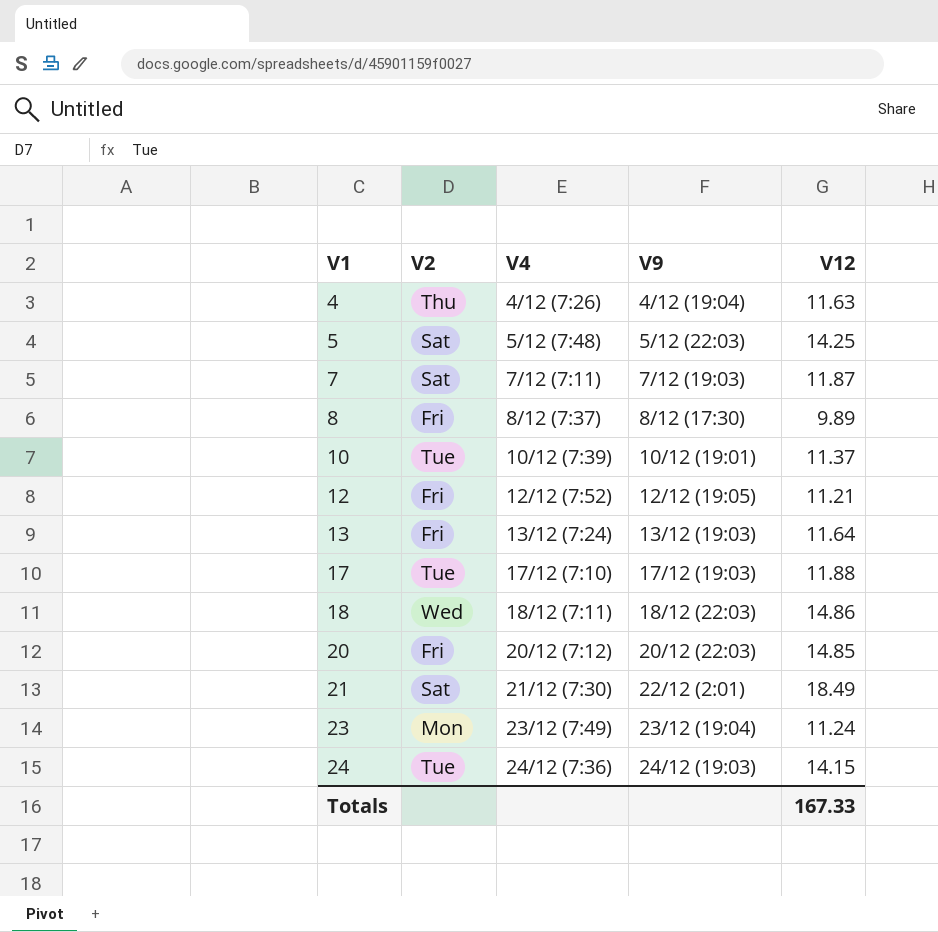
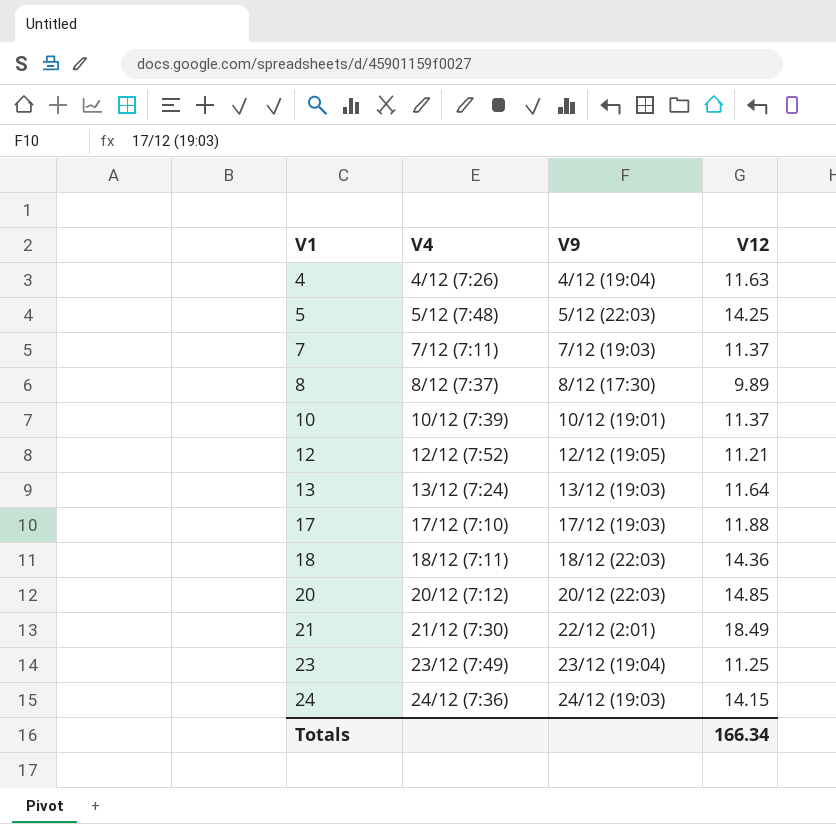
column V2 | position: 2 -> none
7 | V12: 11.87 -> 11.37
18 | V12: 14.86 -> 14.36
23 | V12: 11.24 -> 11.25
Totals | V12: 167.33 -> 166.34

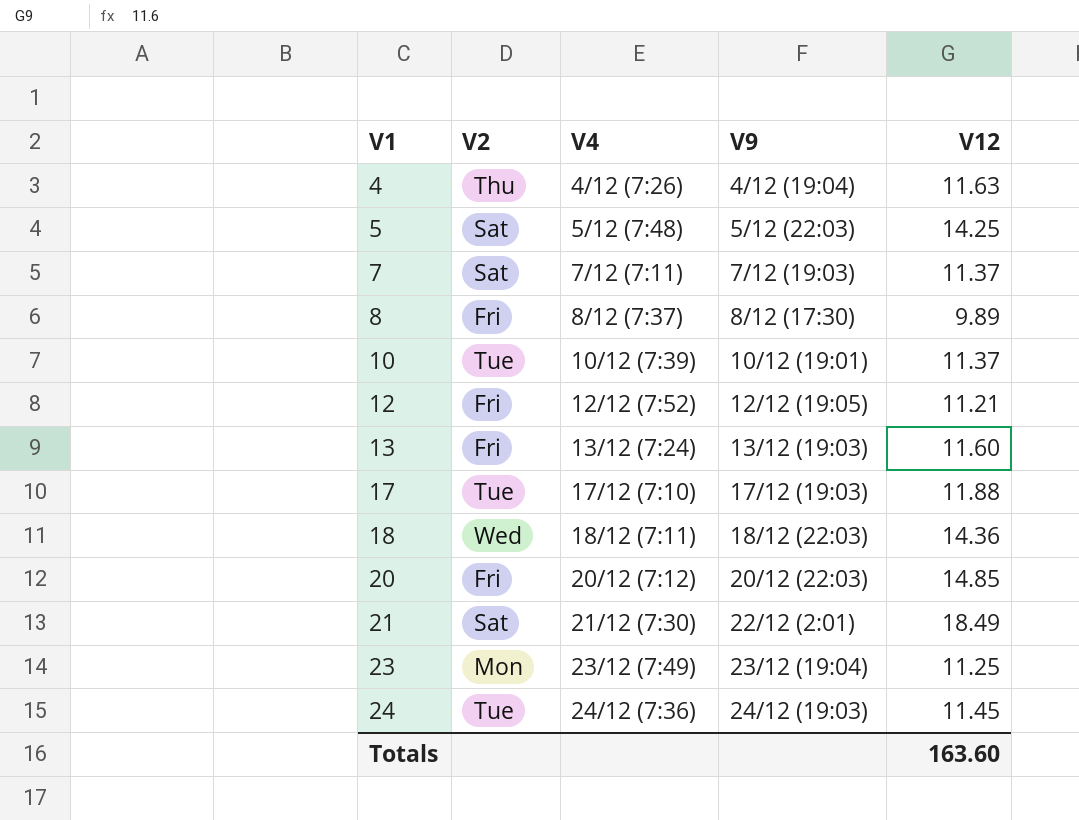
column V2 | position: none -> 2
13 | V12: 11.64 -> 11.60
24 | V12: 14.15 -> 11.45
Totals | V12: 166.34 -> 163.60

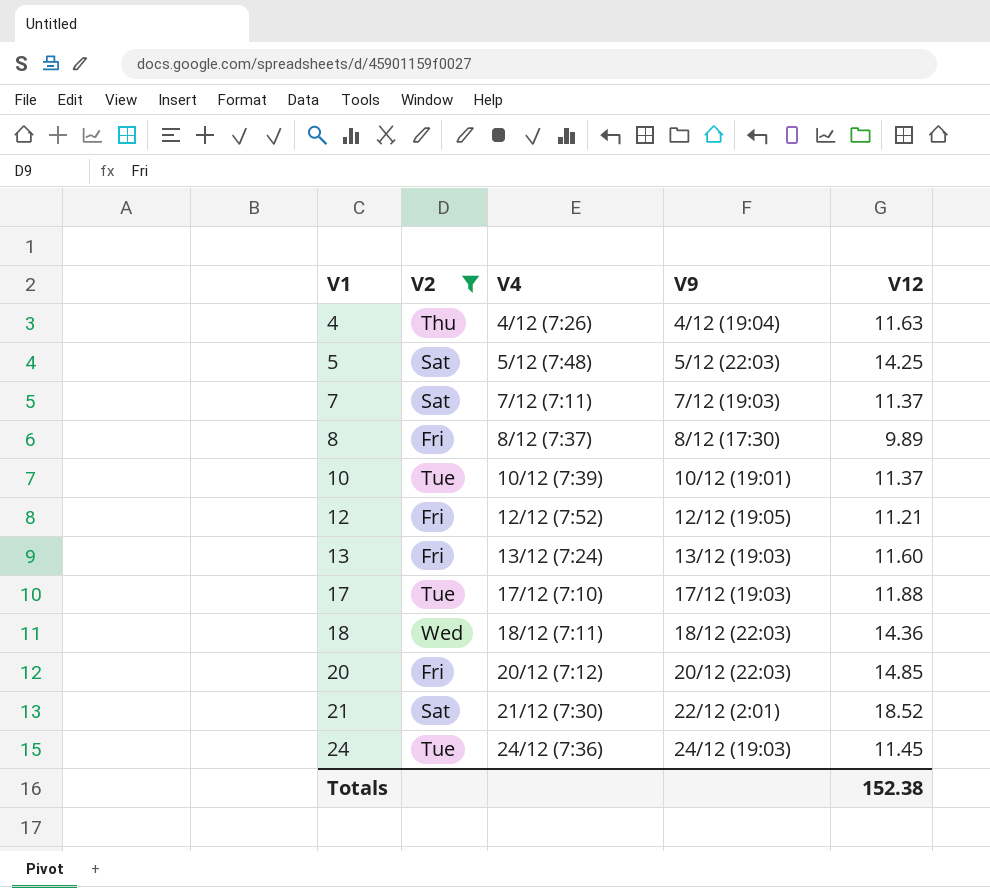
filter: none -> V2 != Mon
21 | V12: 18.49 -> 18.52
Totals | V12: 163.60 -> 152.38

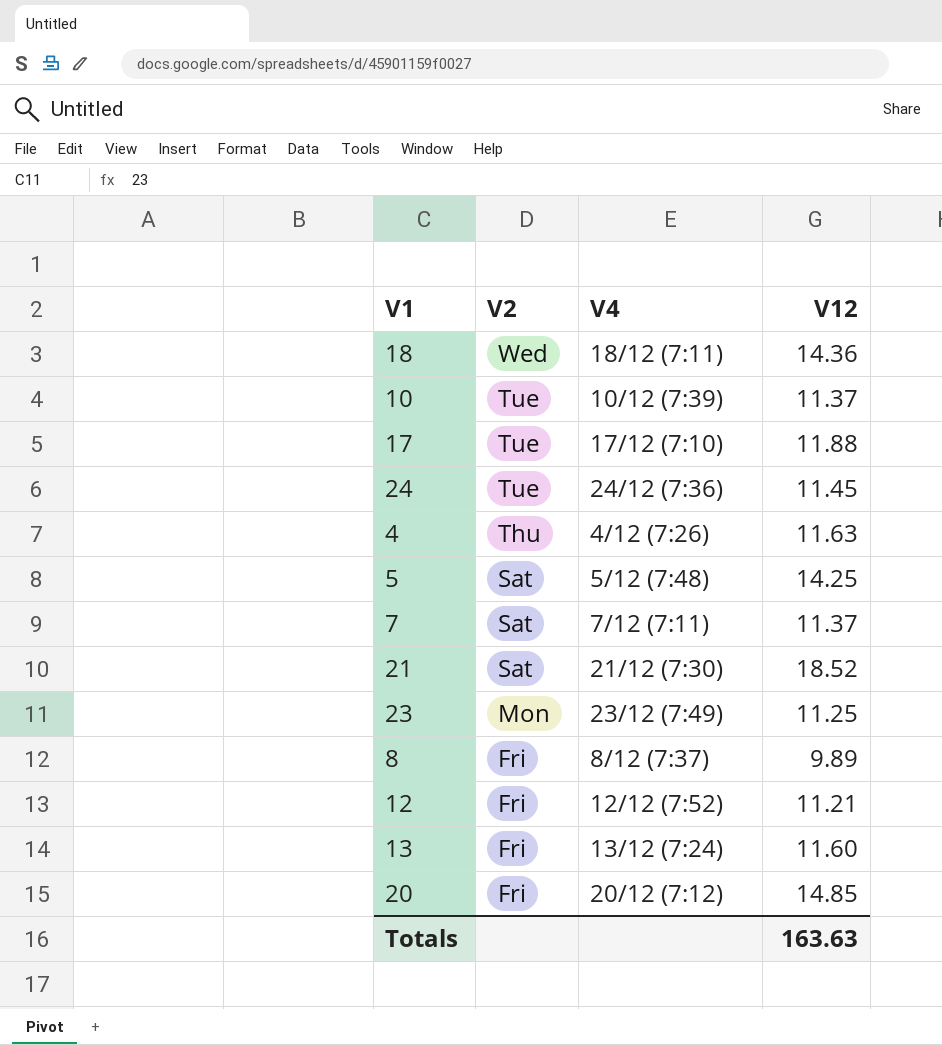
filter: V2 != Mon -> none
row order: V1 ascending -> V2 descending
column V9 | position: 4 -> none
Totals | V12: 152.38 -> 163.63

